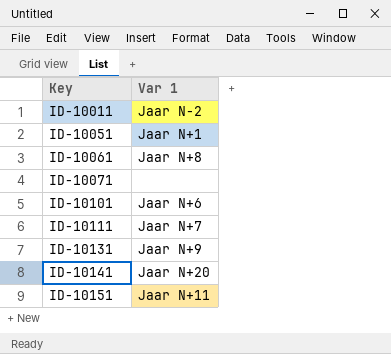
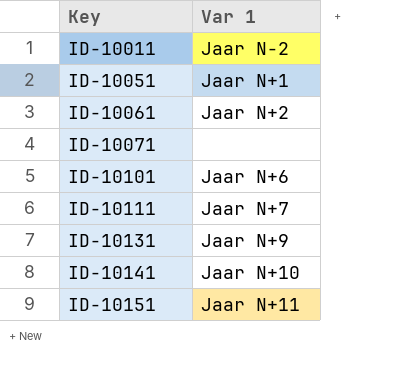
ID-10061 | Var 1: Jaar N+8 -> Jaar N+2
ID-10141 | Var 1: Jaar N+20 -> Jaar N+10

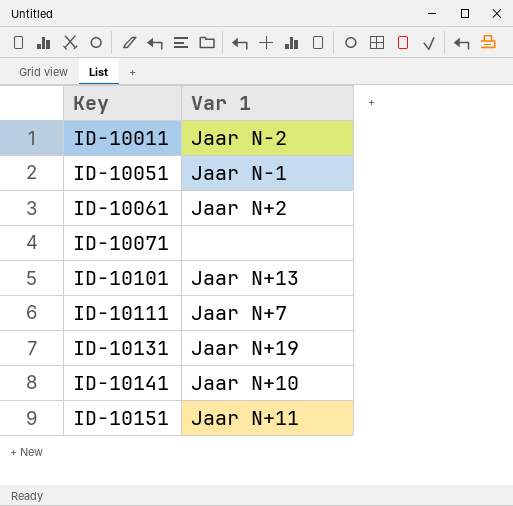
ID-10051 | Var 1: Jaar N+1 -> Jaar N-1
ID-10101 | Var 1: Jaar N+6 -> Jaar N+13
ID-10131 | Var 1: Jaar N+9 -> Jaar N+19

